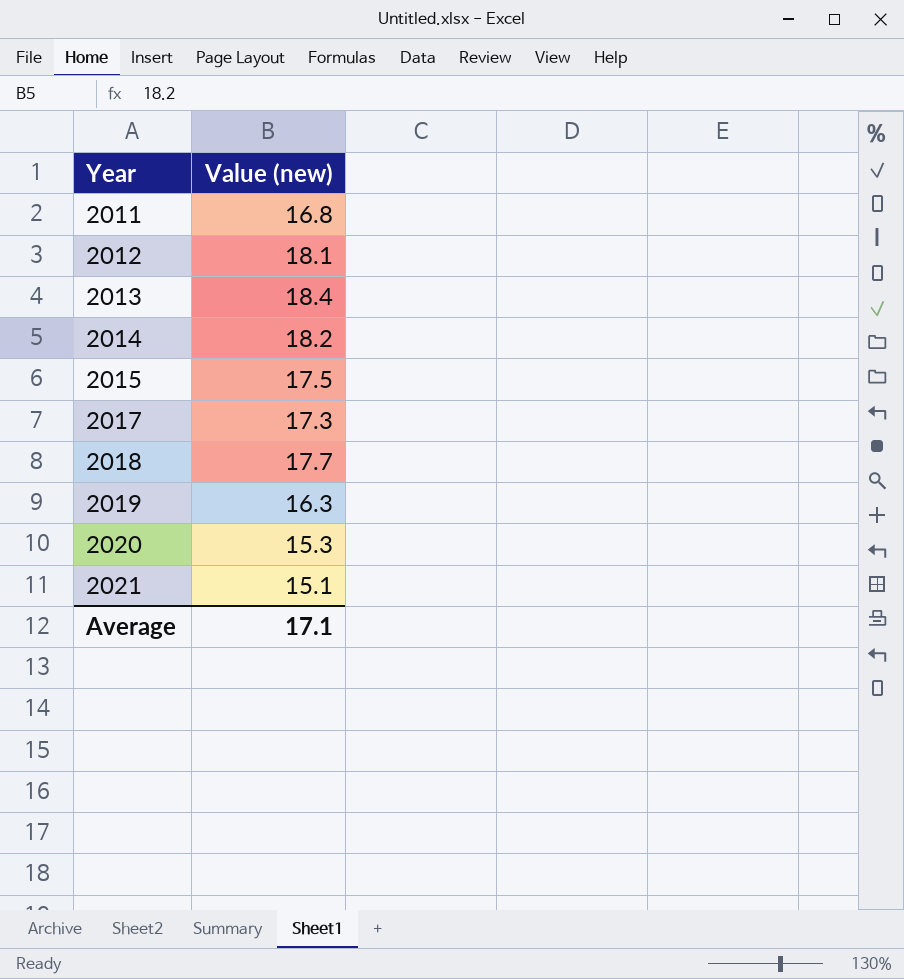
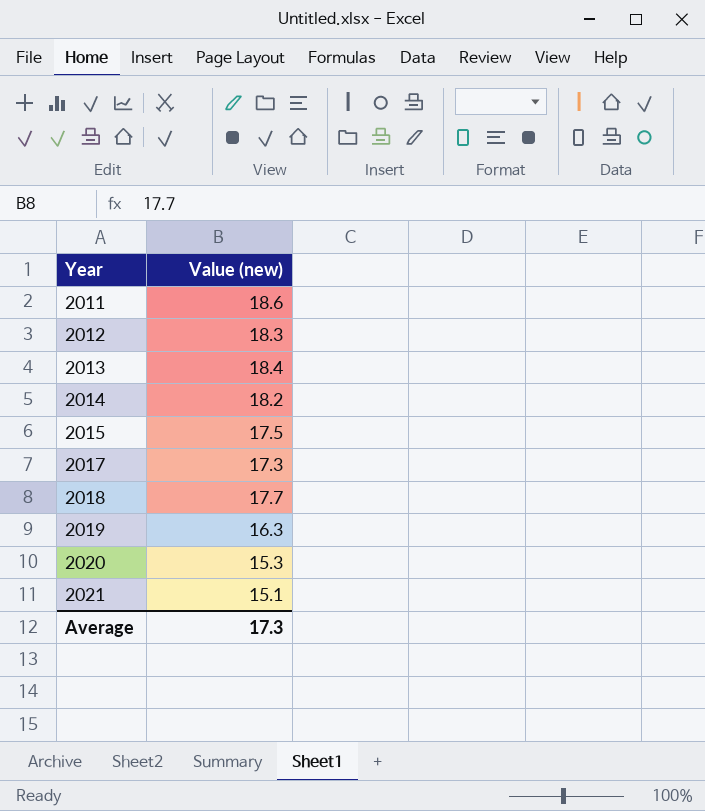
2011 | Value (new): 16.8 -> 18.6
2012 | Value (new): 18.1 -> 18.3
Average | Value (new): 17.1 -> 17.3

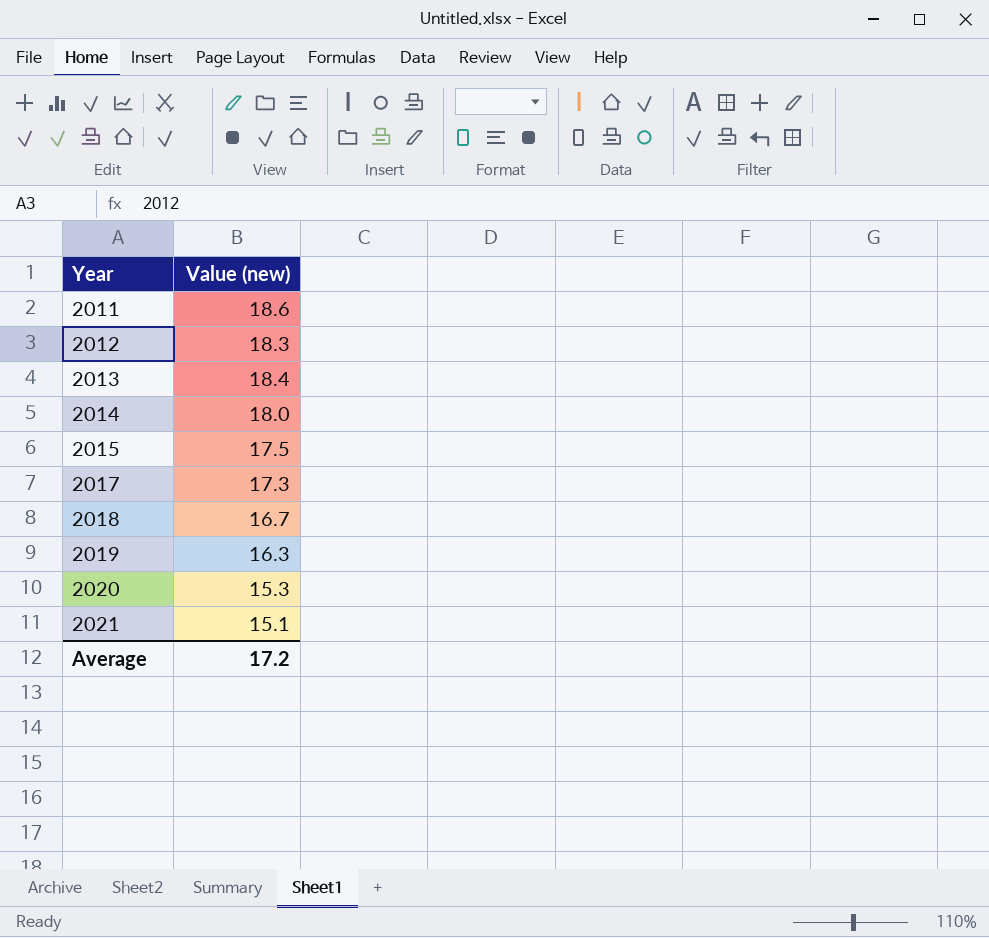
2014 | Value (new): 18.2 -> 18.0
2018 | Value (new): 17.7 -> 16.7
Average | Value (new): 17.3 -> 17.2

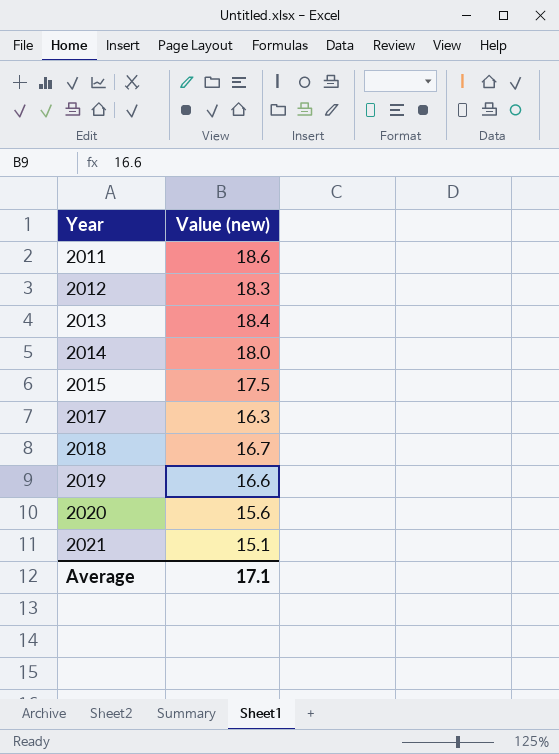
2017 | Value (new): 17.3 -> 16.3
2019 | Value (new): 16.3 -> 16.6
2020 | Value (new): 15.3 -> 15.6
Average | Value (new): 17.2 -> 17.1

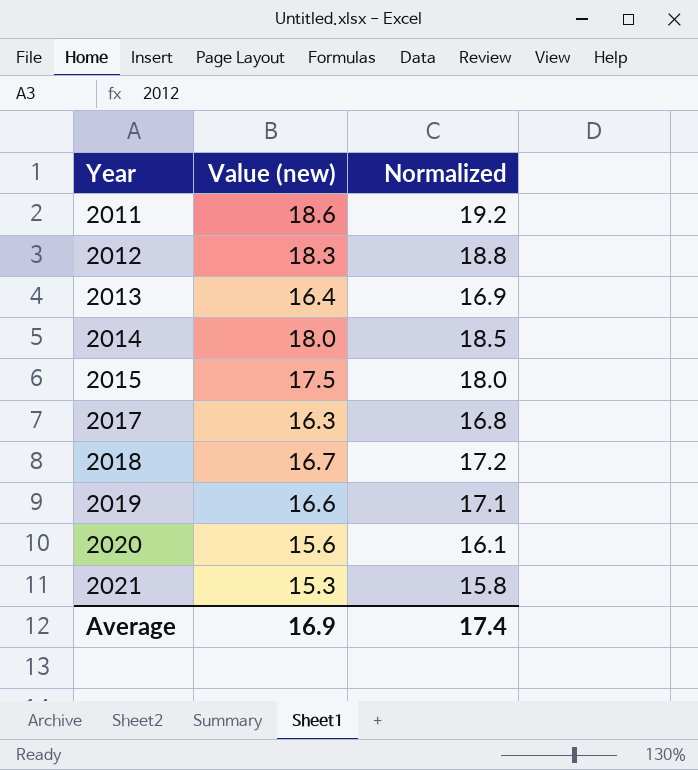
column Normalized | formula: none -> [Value (new)] * 1.03
2013 | Value (new): 18.4 -> 16.4
2021 | Value (new): 15.1 -> 15.3
Average | Value (new): 17.1 -> 16.9

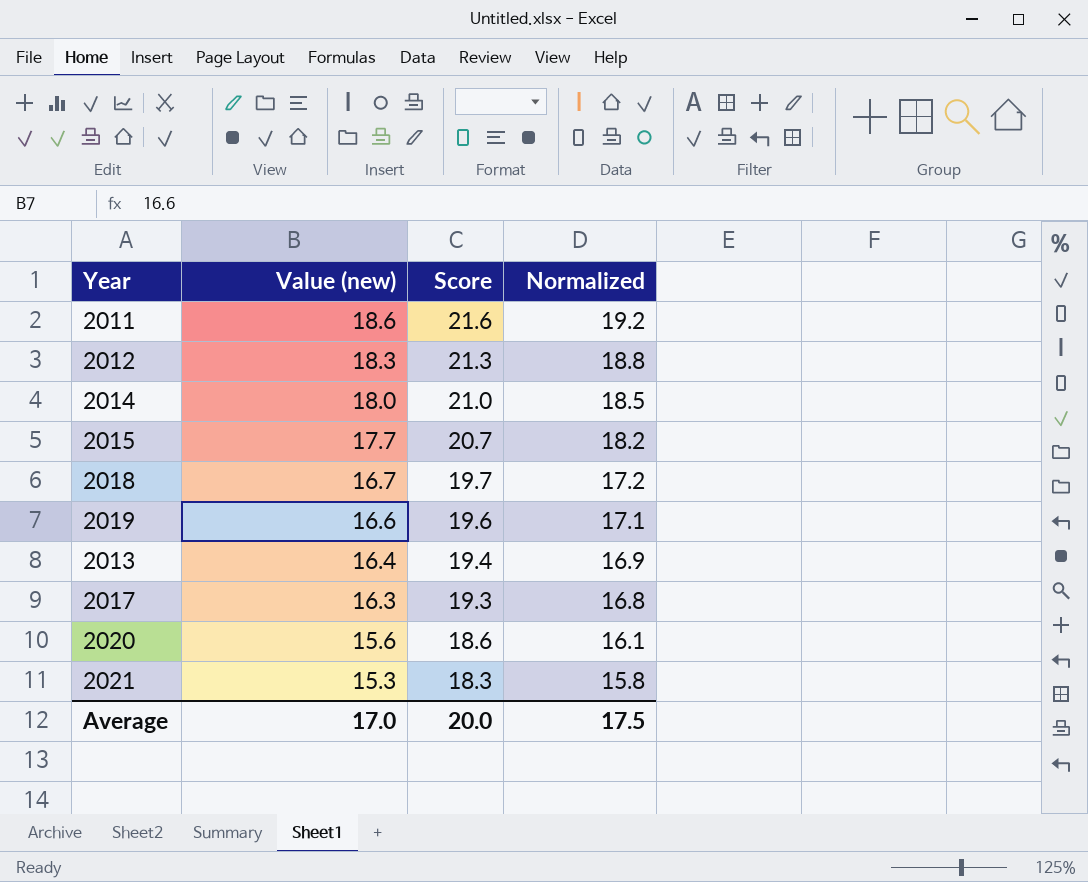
row order: Year ascending -> Value (new) descending
column Score | formula: none -> [Value (new)] + 3
2015 | Value (new): 17.5 -> 17.7
2015 | Normalized: 18.0 -> 18.2
Average | Value (new): 16.9 -> 17.0
Average | Normalized: 17.4 -> 17.5

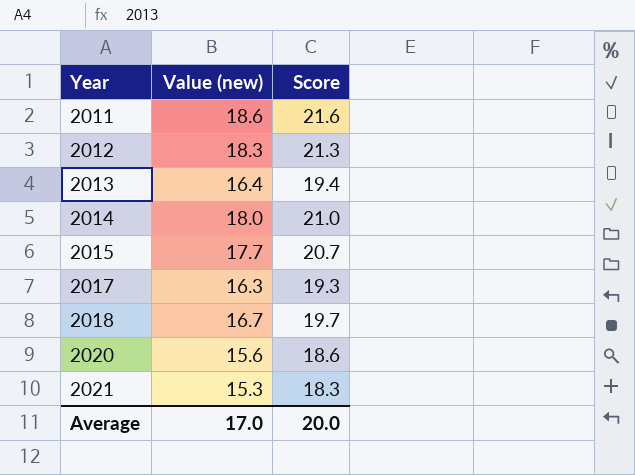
row order: Value (new) descending -> Year ascending
column Normalized | formula: [Value (new)] * 1.03 -> none
row 2019: 16.6 | 19.6 | 17.1 -> none

